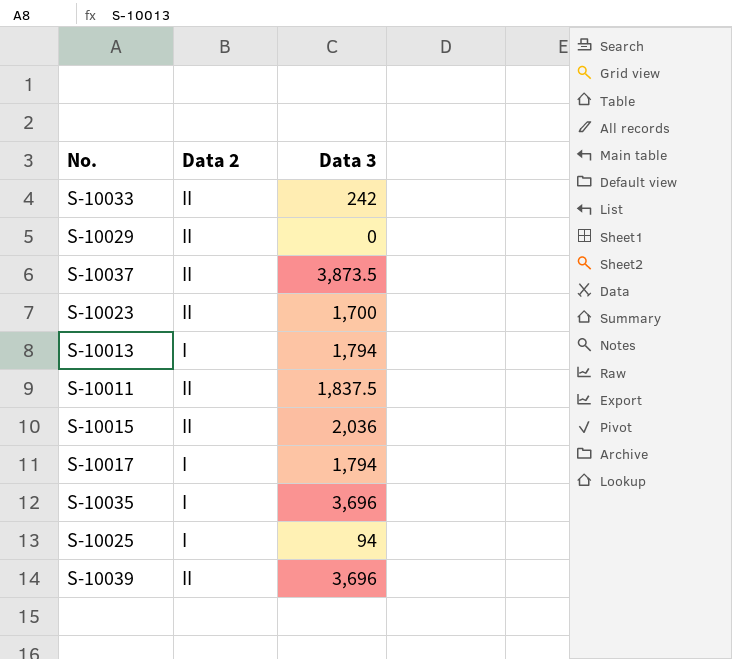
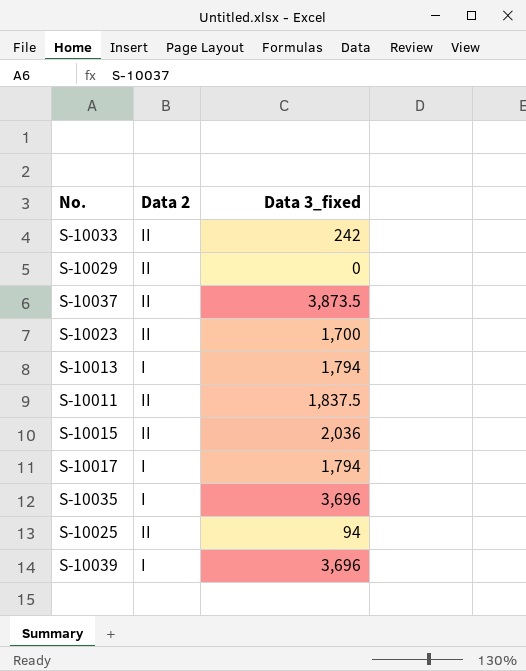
column name: Data 3 -> Data 3_fixed
S-10025 | Data 2: I -> II
S-10039 | Data 2: II -> I

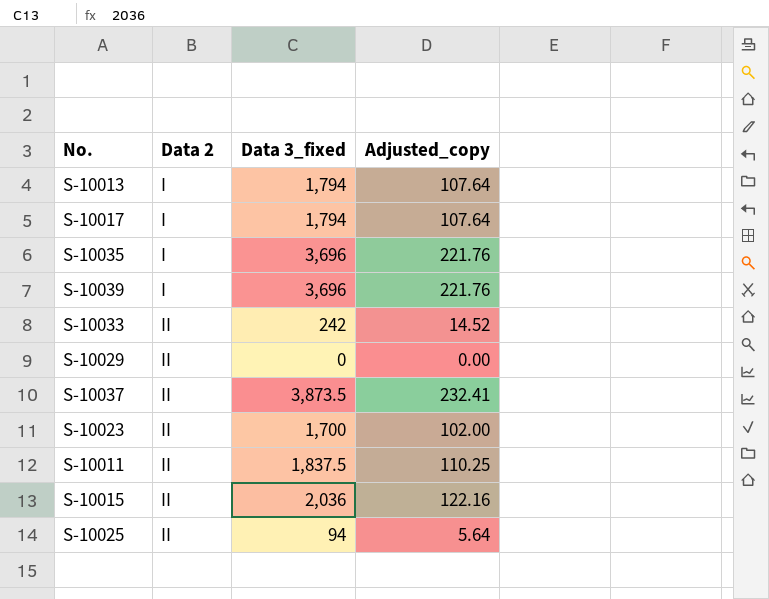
row order: none -> Data 2 ascending
column Adjusted_copy | formula: none -> [Data 3_fixed] * 0.06

